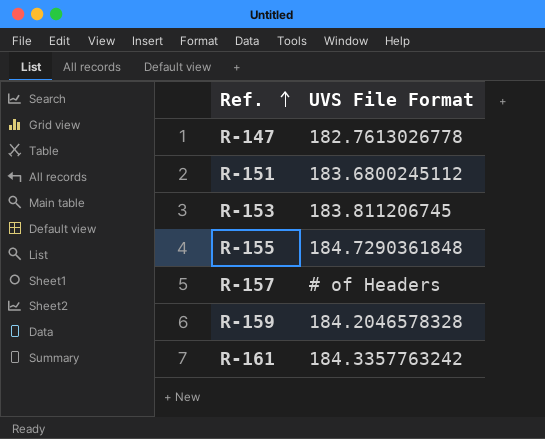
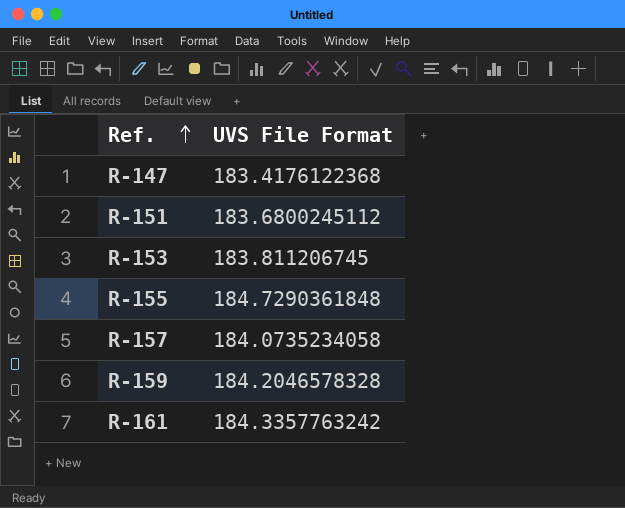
R-147 | UVS File Format: 182.7613026778 -> 183.4176122368
R-157 | UVS File Format: # of Headers -> 184.0735234058

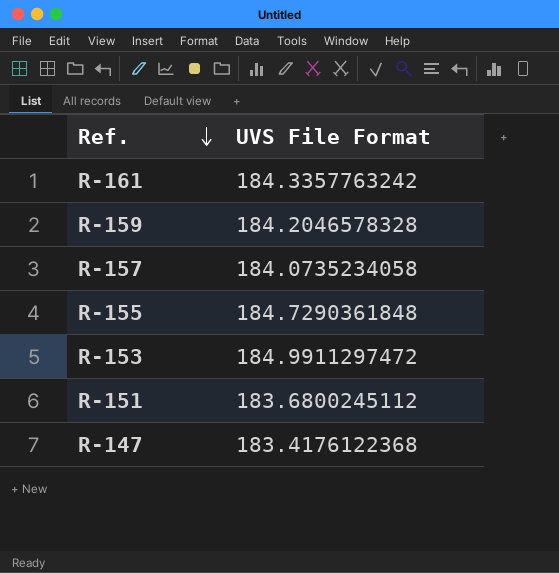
row order: Ref. ascending -> Ref. descending
R-153 | UVS File Format: 183.811206745 -> 184.9911297472

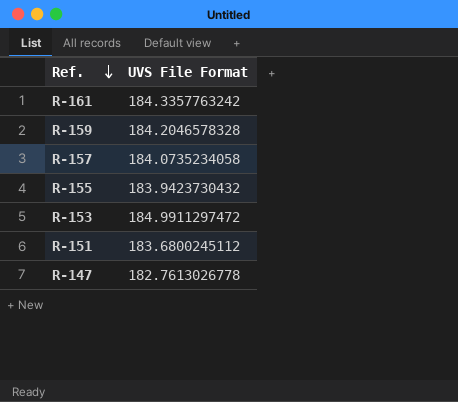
R-155 | UVS File Format: 184.7290361848 -> 183.9423730432
R-147 | UVS File Format: 183.4176122368 -> 182.7613026778

